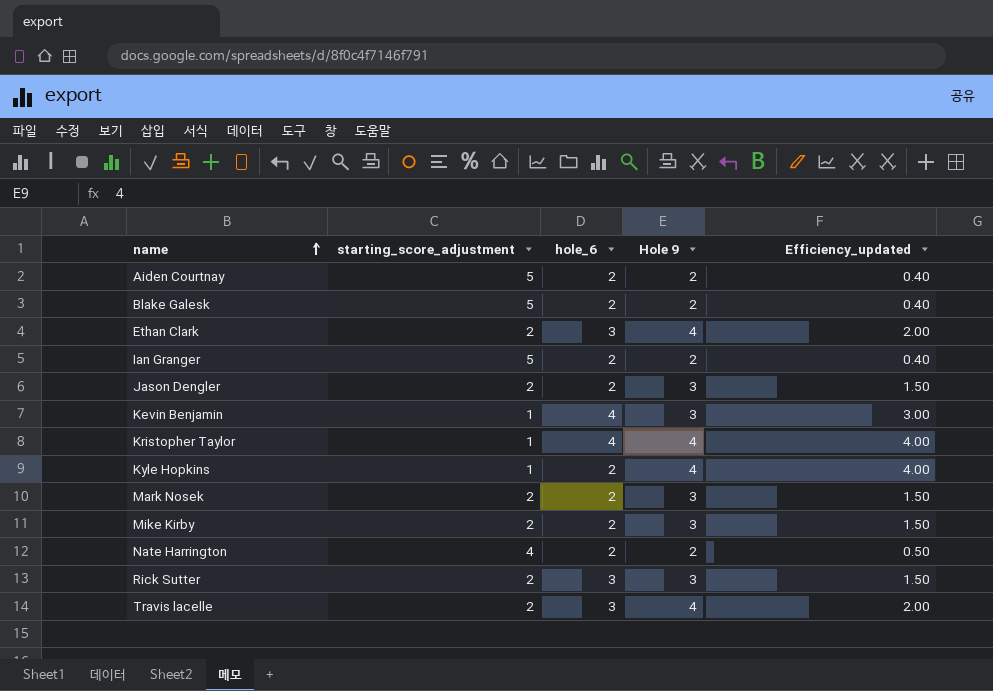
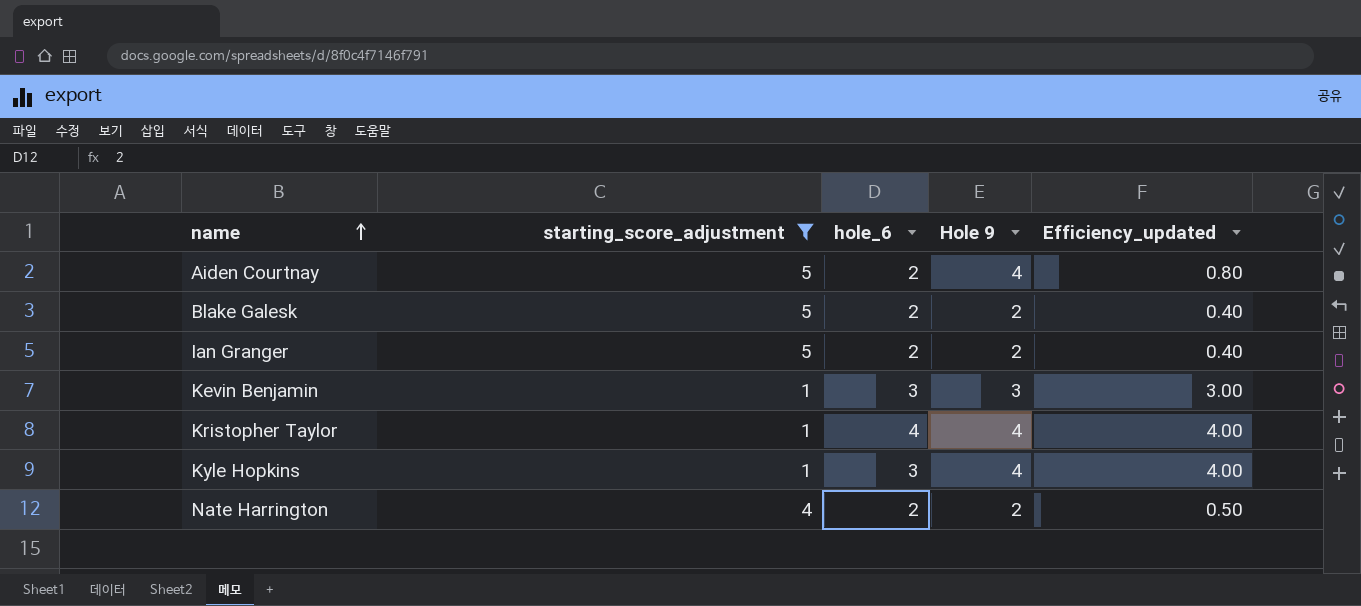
filter: none -> starting_score_adjustment != 2
Aiden Courtnay | Hole 9: 2 -> 4
Aiden Courtnay | Efficiency_updated: 0.40 -> 0.80
Kevin Benjamin | hole_6: 4 -> 3
Kyle Hopkins | hole_6: 2 -> 3

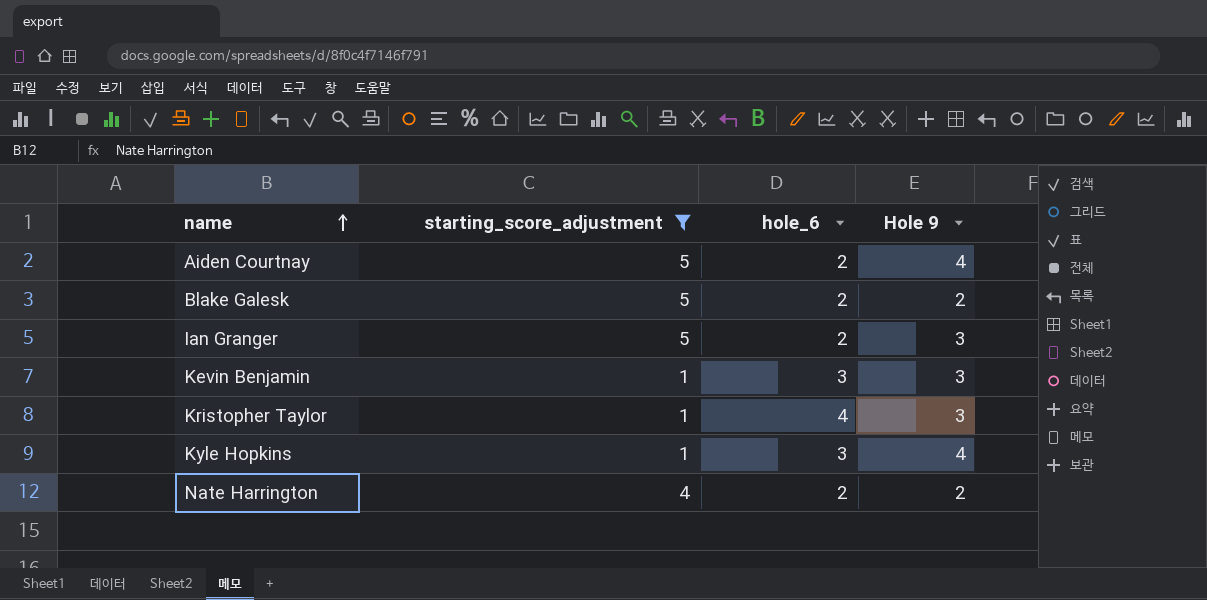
column Efficiency_updated | formula: [Hole 9] / [starting_score_adjustment] -> none
Ian Granger | Hole 9: 2 -> 3
Kristopher Taylor | Hole 9: 4 -> 3

